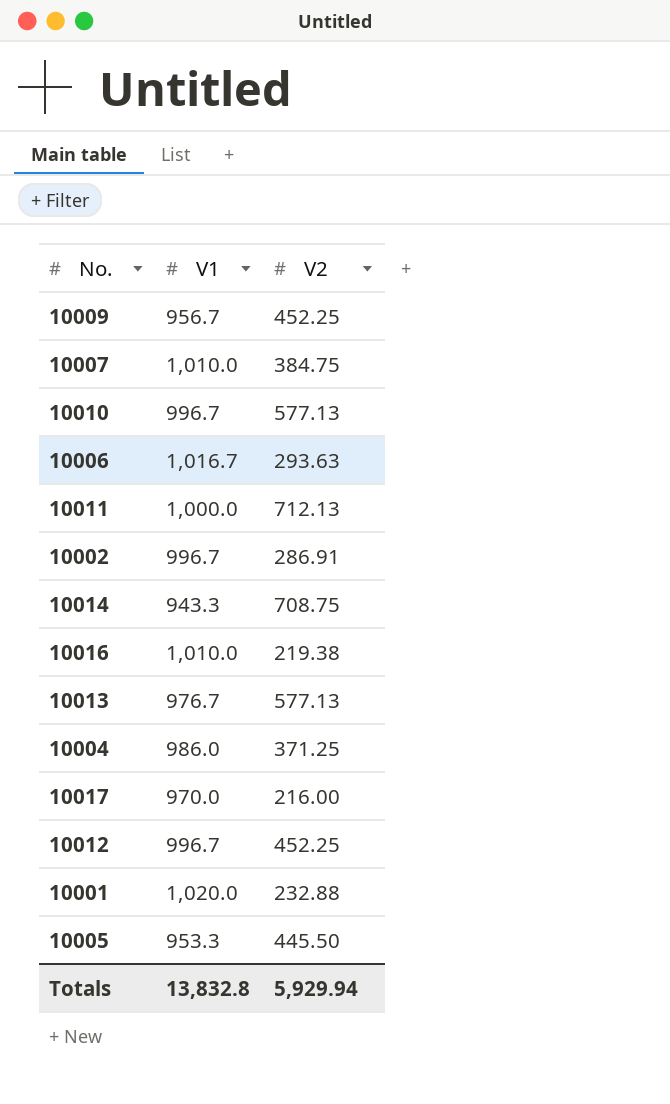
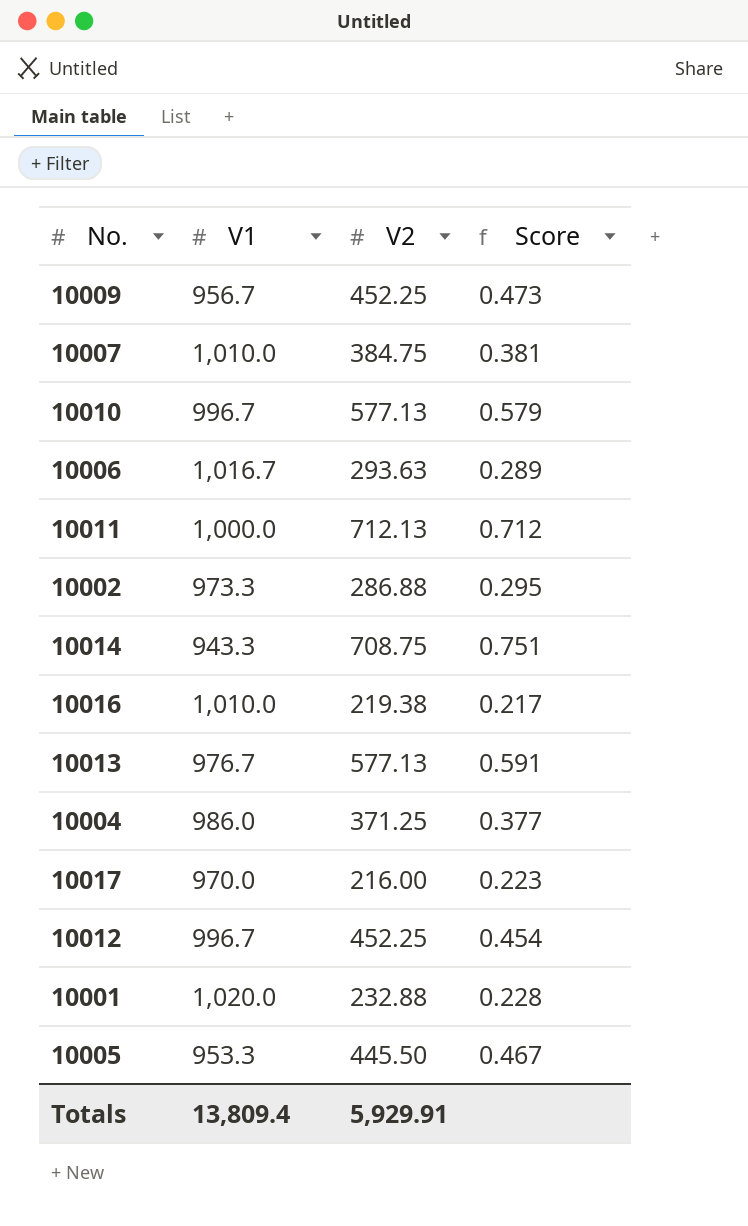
column Score | formula: none -> [V2] / [V1]
10002 | V1: 996.7 -> 973.3
10002 | V2: 286.91 -> 286.88
Totals | V1: 13,832.8 -> 13,809.4
Totals | V2: 5,929.94 -> 5,929.91

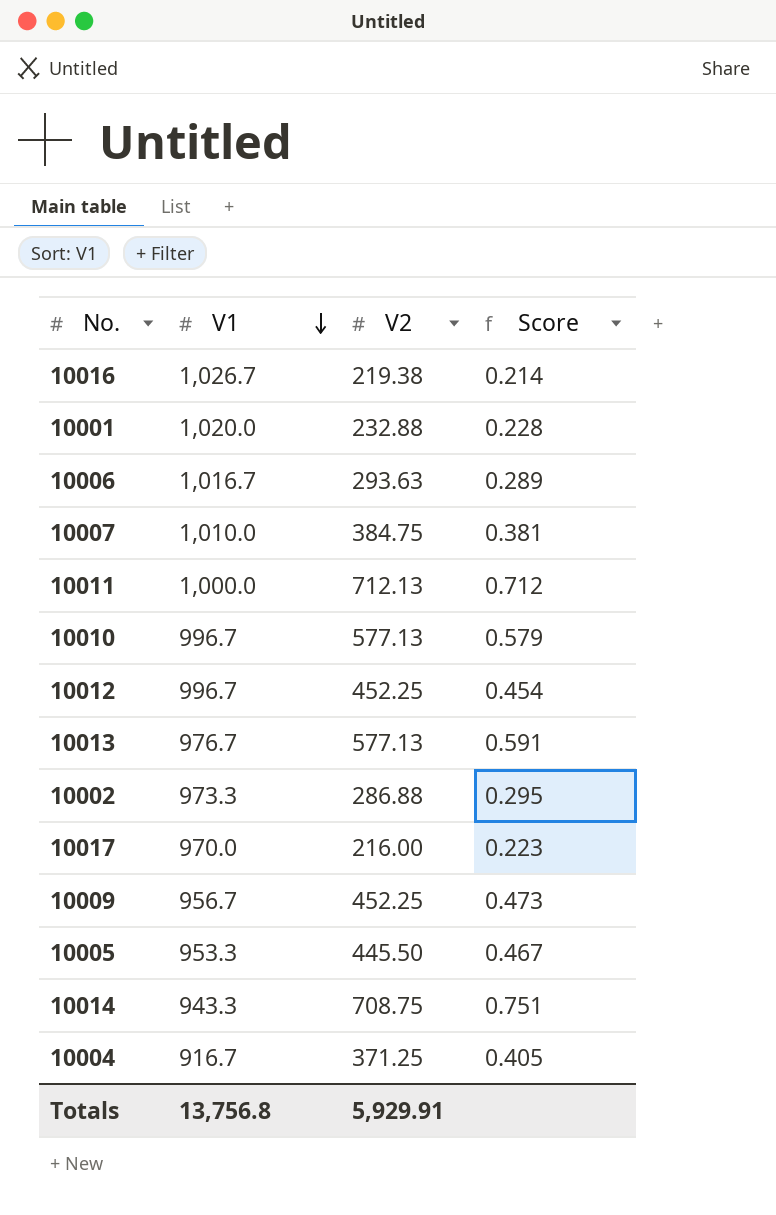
row order: none -> V1 descending
10016 | V1: 1,010.0 -> 1,026.7
10016 | Score: 0.217 -> 0.214
10004 | V1: 986.0 -> 916.7
10004 | Score: 0.377 -> 0.405
Totals | V1: 13,809.4 -> 13,756.8

